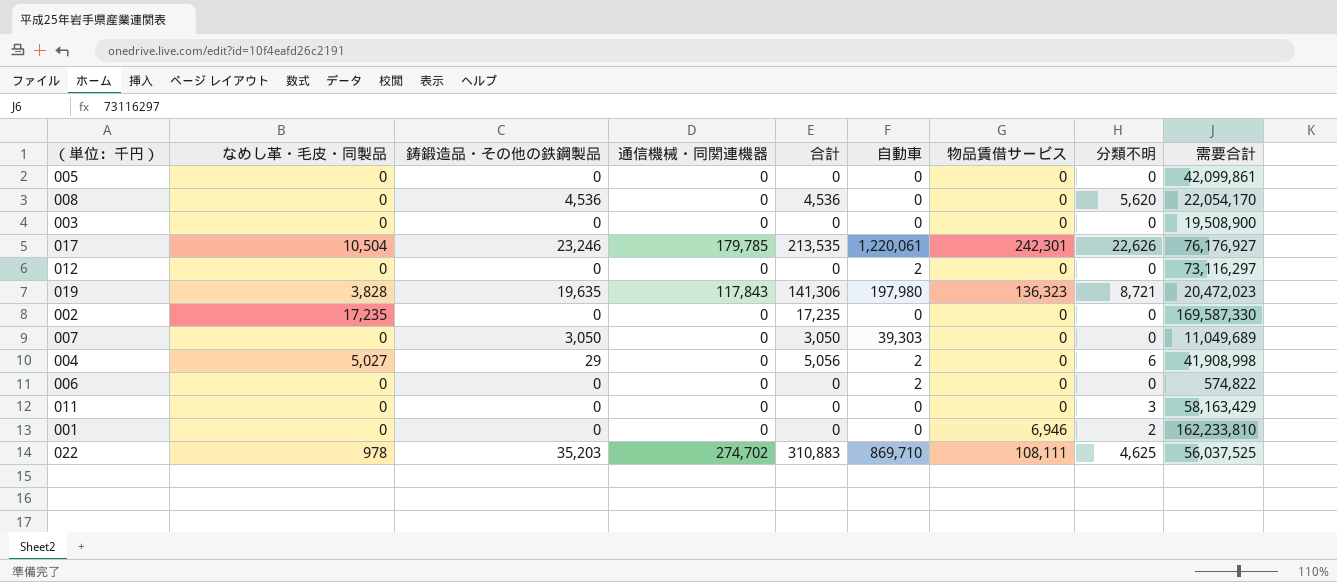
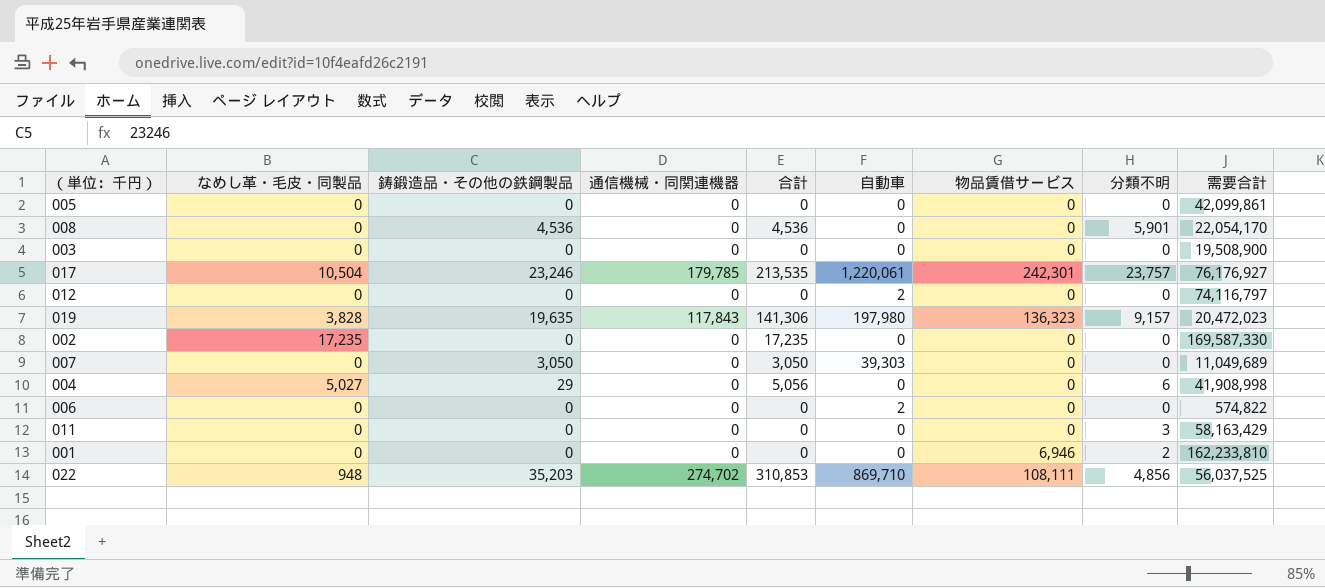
008 | 分類不明: 5,620 -> 5,901
017 | 分類不明: 22,626 -> 23,757
012 | 需要合計: 73,116,297 -> 74,116,797
019 | 分類不明: 8,721 -> 9,157
004 | 自動車: 2 -> 0
022 | なめし革・毛皮・同製品: 978 -> 948
022 | 合計: 310,883 -> 310,853
022 | 分類不明: 4,625 -> 4,856

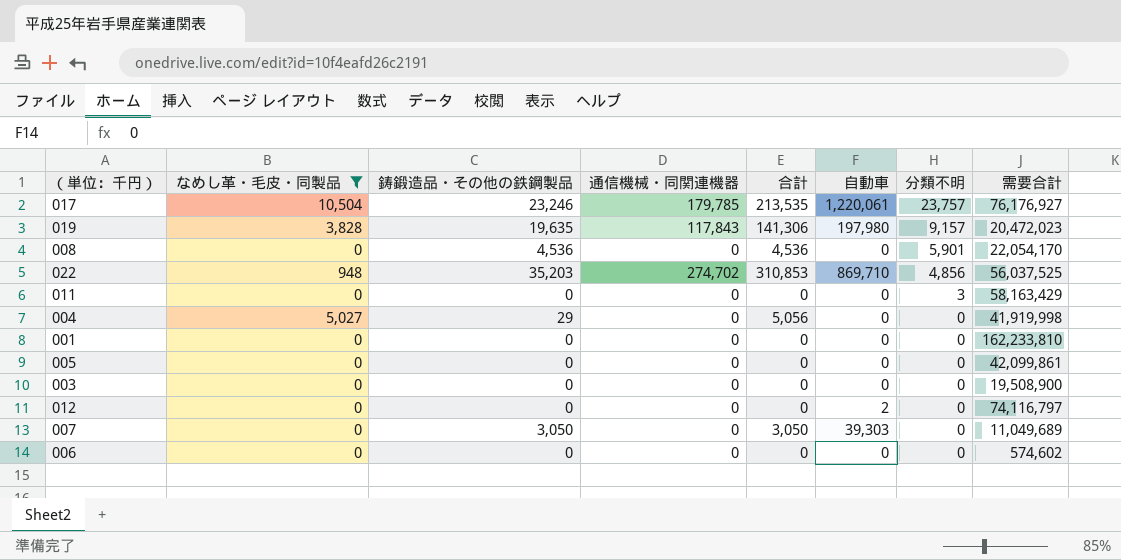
filter: none -> なめし革・毛皮・同製品 != 17,235
row order: none -> 分類不明 descending
column 物品賃借サービス | position: 7 -> none
004 | 分類不明: 6 -> 0
004 | 需要合計: 41,908,998 -> 41,919,998
001 | 分類不明: 2 -> 0
006 | 自動車: 2 -> 0
006 | 需要合計: 574,822 -> 574,602

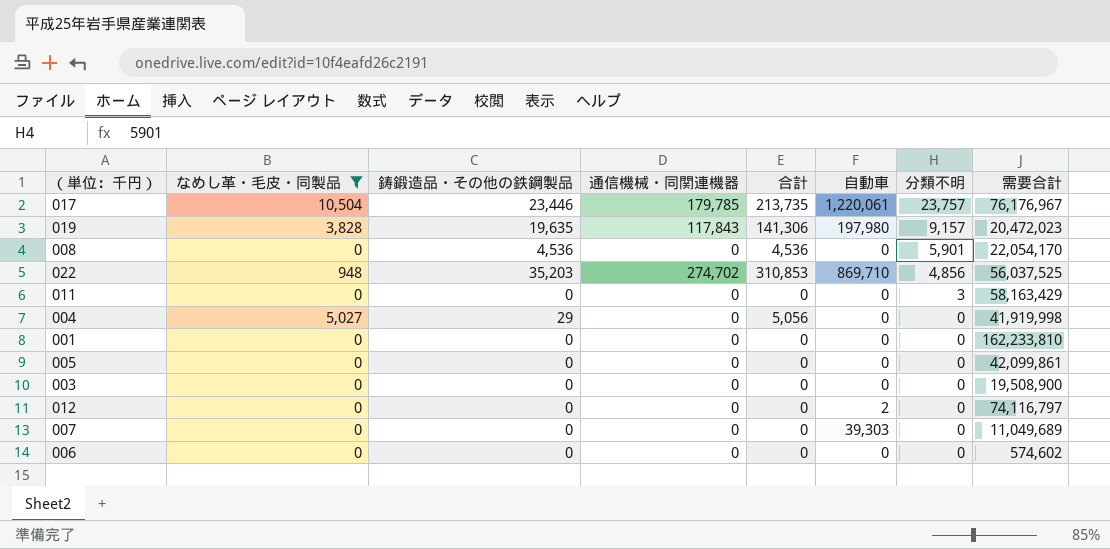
017 | 鋳鍛造品・その他の鉄鋼製品: 23,246 -> 23,446
017 | 合計: 213,535 -> 213,735
017 | 需要合計: 76,176,927 -> 76,176,967
007 | 鋳鍛造品・その他の鉄鋼製品: 3,050 -> 0
007 | 合計: 3,050 -> 0

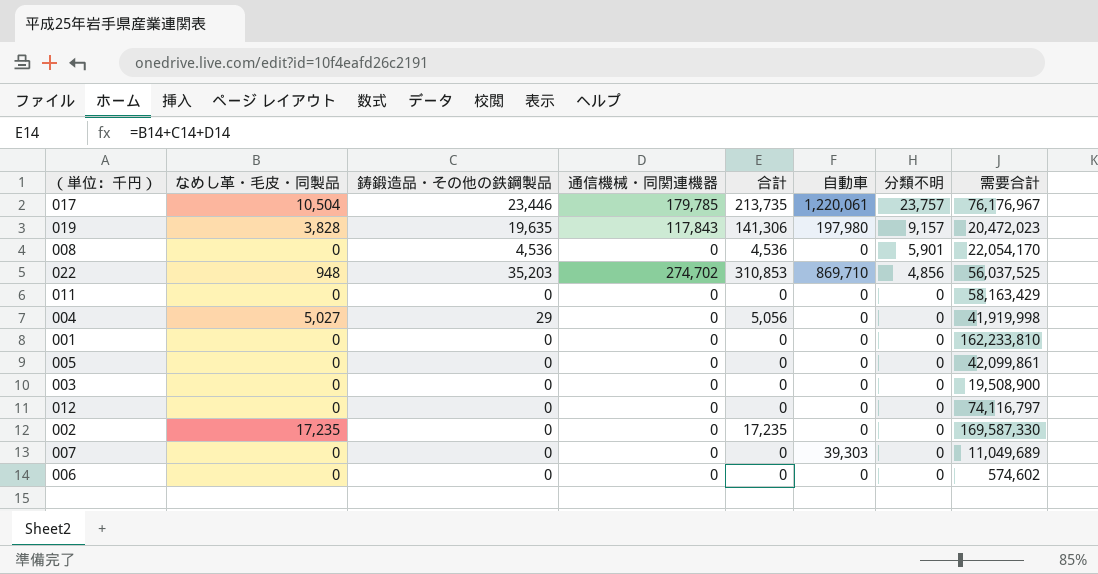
filter: なめし革・毛皮・同製品 != 17,235 -> none
011 | 分類不明: 3 -> 0
012 | 自動車: 2 -> 0

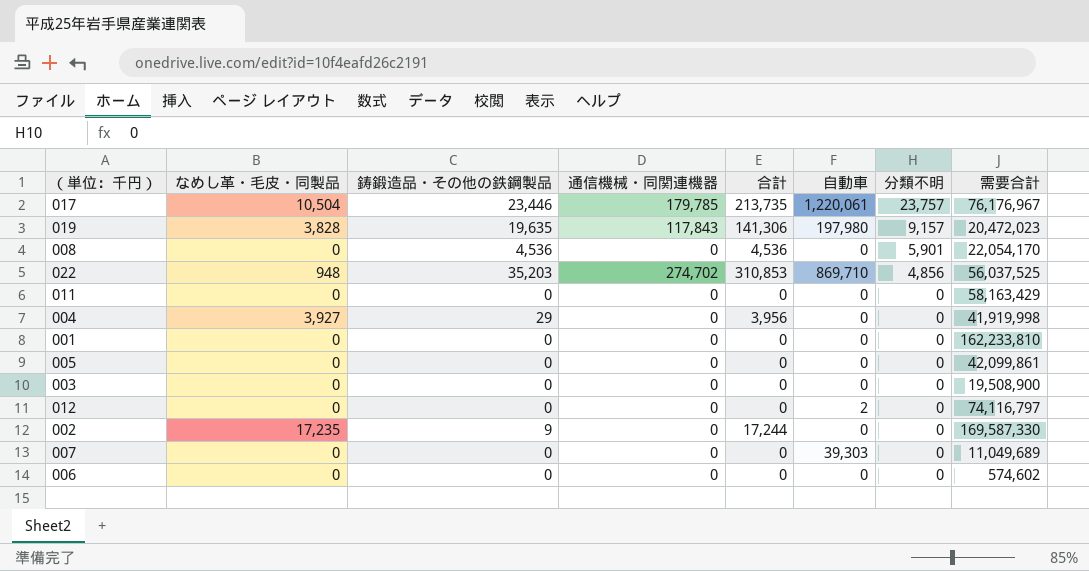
004 | なめし革・毛皮・同製品: 5,027 -> 3,927
004 | 合計: 5,056 -> 3,956
012 | 自動車: 0 -> 2
002 | 鋳鍛造品・その他の鉄鋼製品: 0 -> 9
002 | 合計: 17,235 -> 17,244

